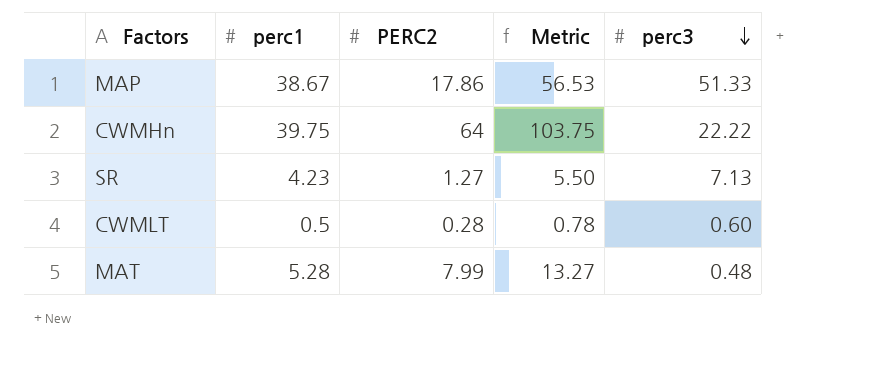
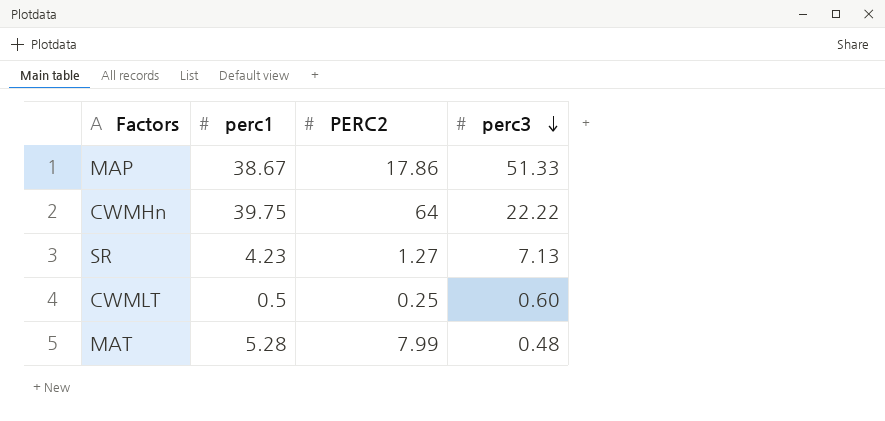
column Metric | formula: [perc1] + [PERC2] -> none
CWMLT | PERC2: 0.28 -> 0.25

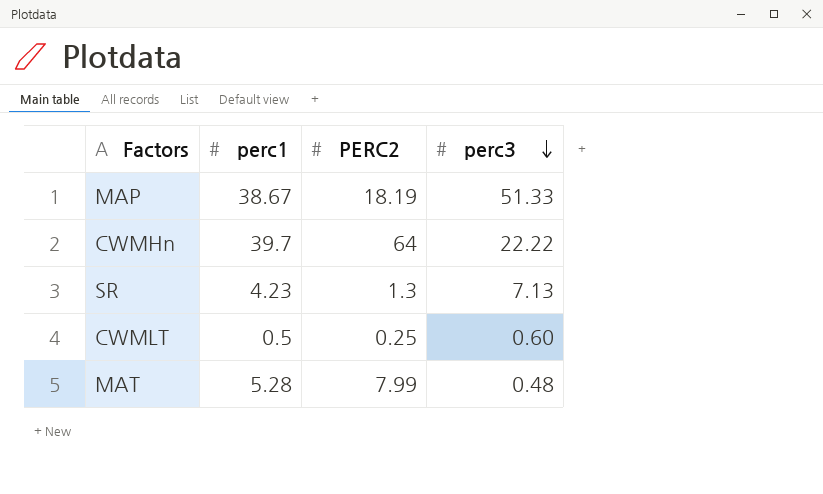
MAP | PERC2: 17.86 -> 18.19
CWMHn | perc1: 39.75 -> 39.7
SR | PERC2: 1.27 -> 1.3

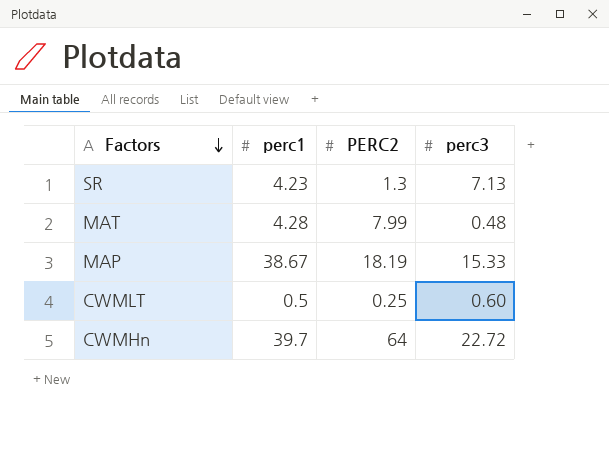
row order: perc3 descending -> Factors descending
MAT | perc1: 5.28 -> 4.28
MAP | perc3: 51.33 -> 15.33
CWMHn | perc3: 22.22 -> 22.72

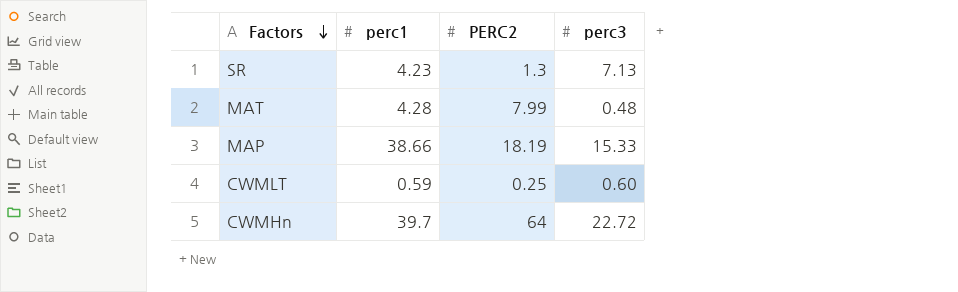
MAP | perc1: 38.67 -> 38.66
CWMLT | perc1: 0.5 -> 0.59

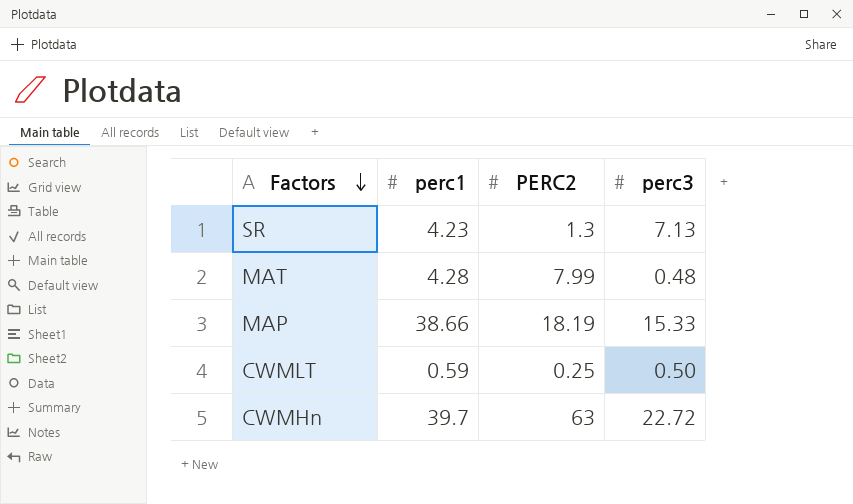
CWMLT | perc3: 0.60 -> 0.50
CWMHn | PERC2: 64 -> 63

